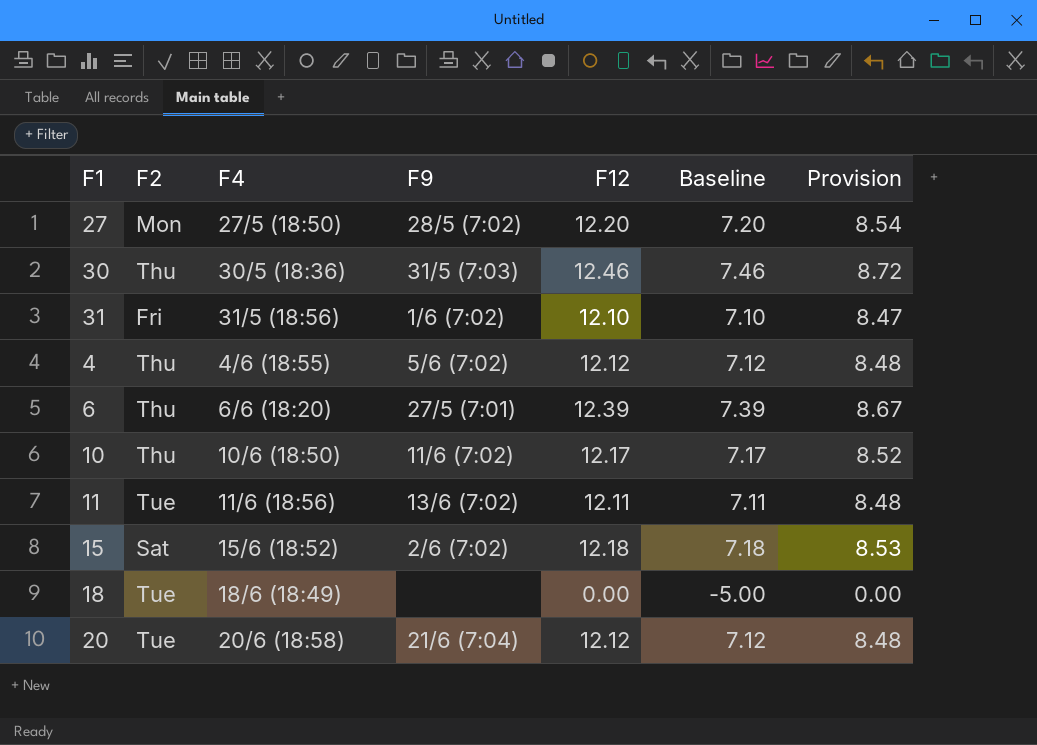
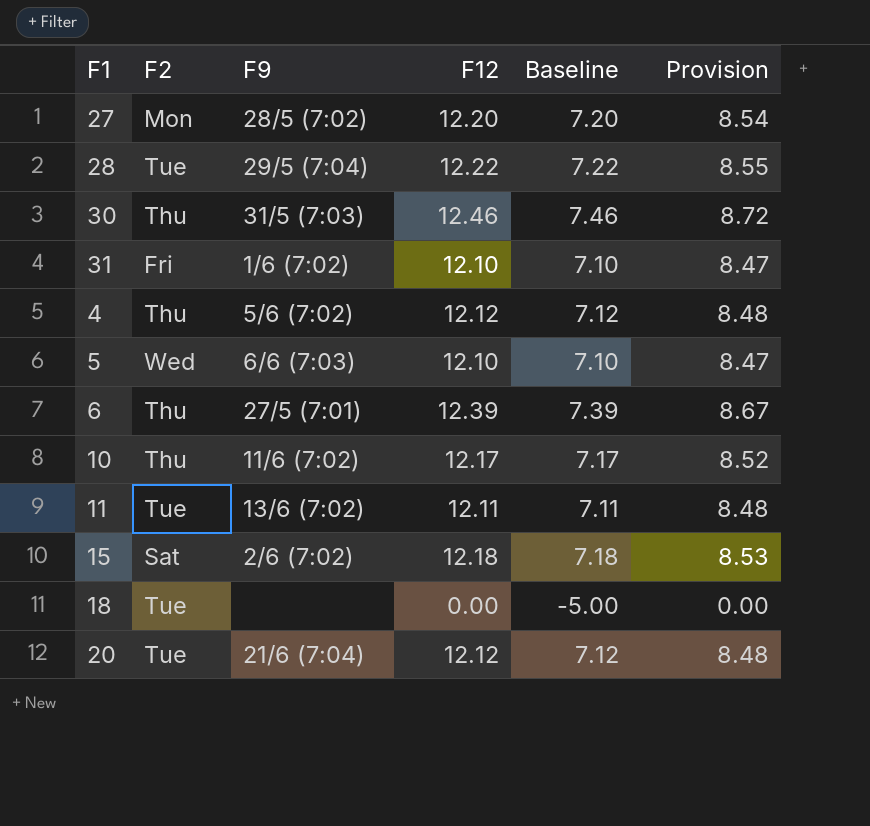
column F4 | position: 3 -> none
row 28: none -> Tue | 29/5 (7:04) | 12.22 | 7.22 | 8.55
row 5: none -> Wed | 6/6 (7:03) | 12.10 | 7.10 | 8.47

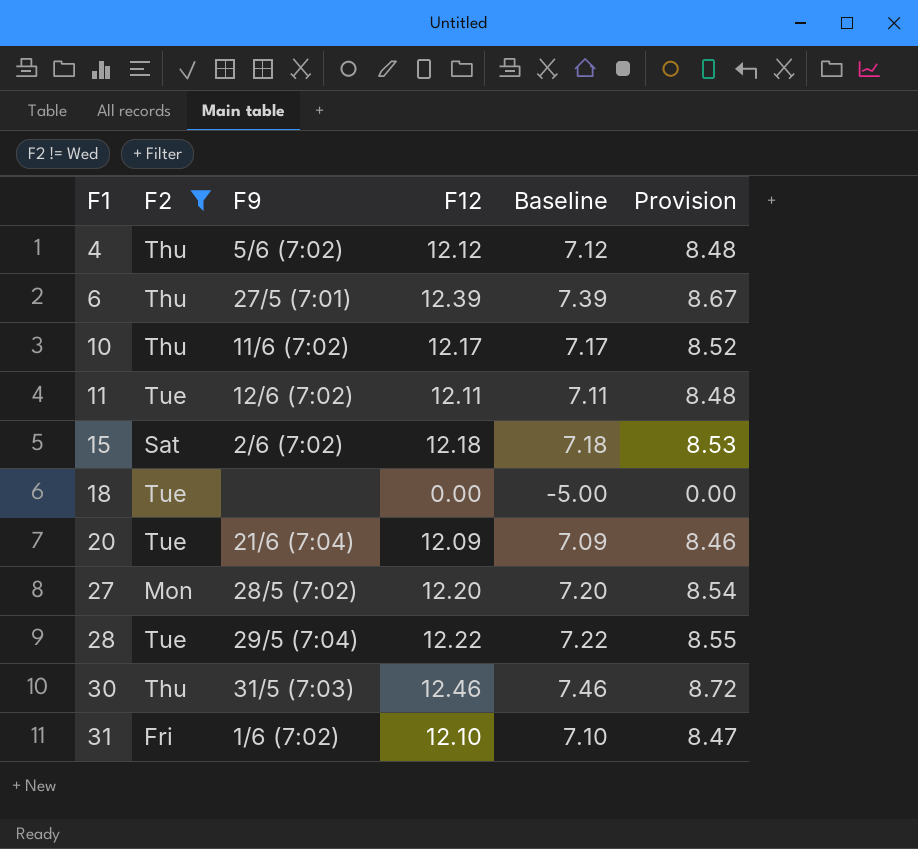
filter: none -> F2 != Wed
row order: none -> F1 ascending
11 | F9: 13/6 (7:02) -> 12/6 (7:02)
20 | F12: 12.12 -> 12.09
20 | Baseline: 7.12 -> 7.09
20 | Provision: 8.48 -> 8.46

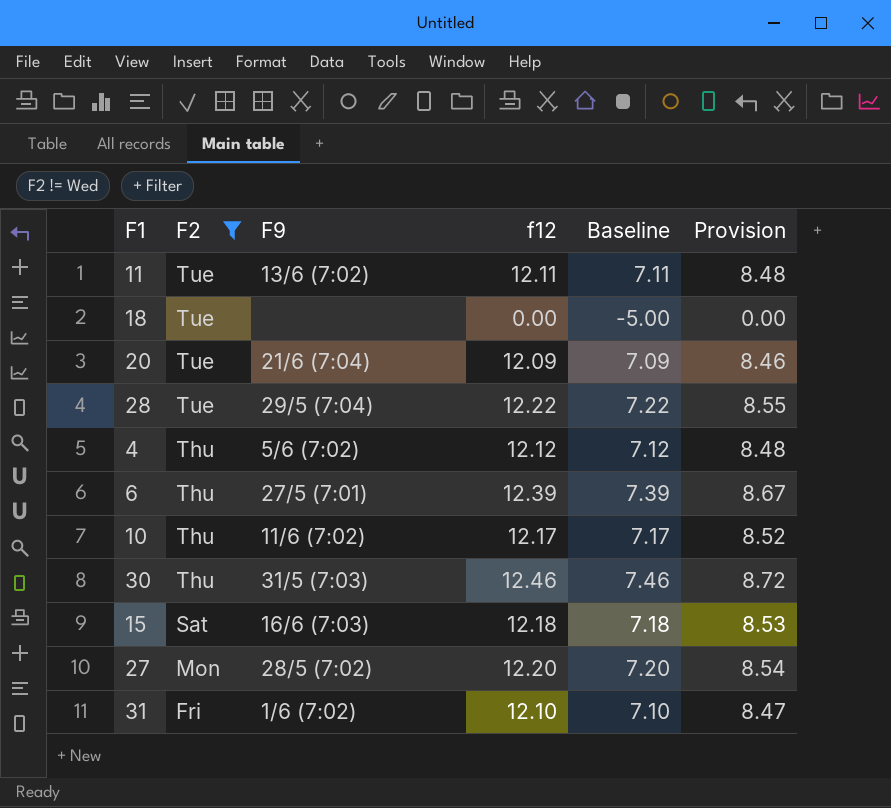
row order: F1 ascending -> F2 descending
column name: F12 -> f12
11 | F9: 12/6 (7:02) -> 13/6 (7:02)
15 | F9: 2/6 (7:02) -> 16/6 (7:03)

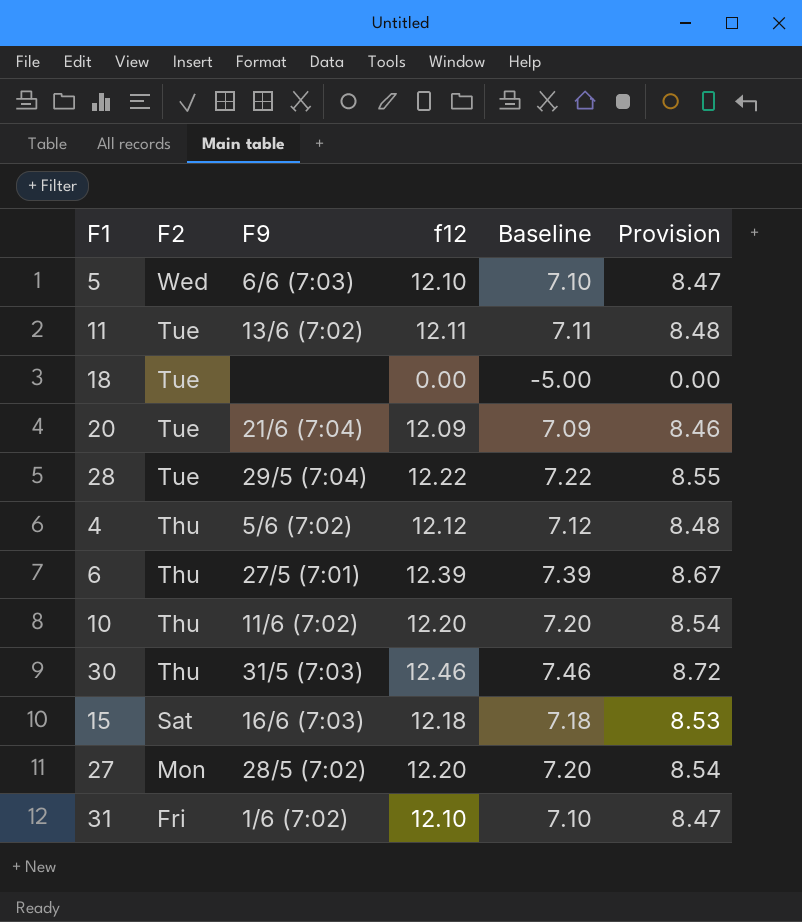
filter: F2 != Wed -> none
10 | f12: 12.17 -> 12.20
10 | Baseline: 7.17 -> 7.20
10 | Provision: 8.52 -> 8.54

